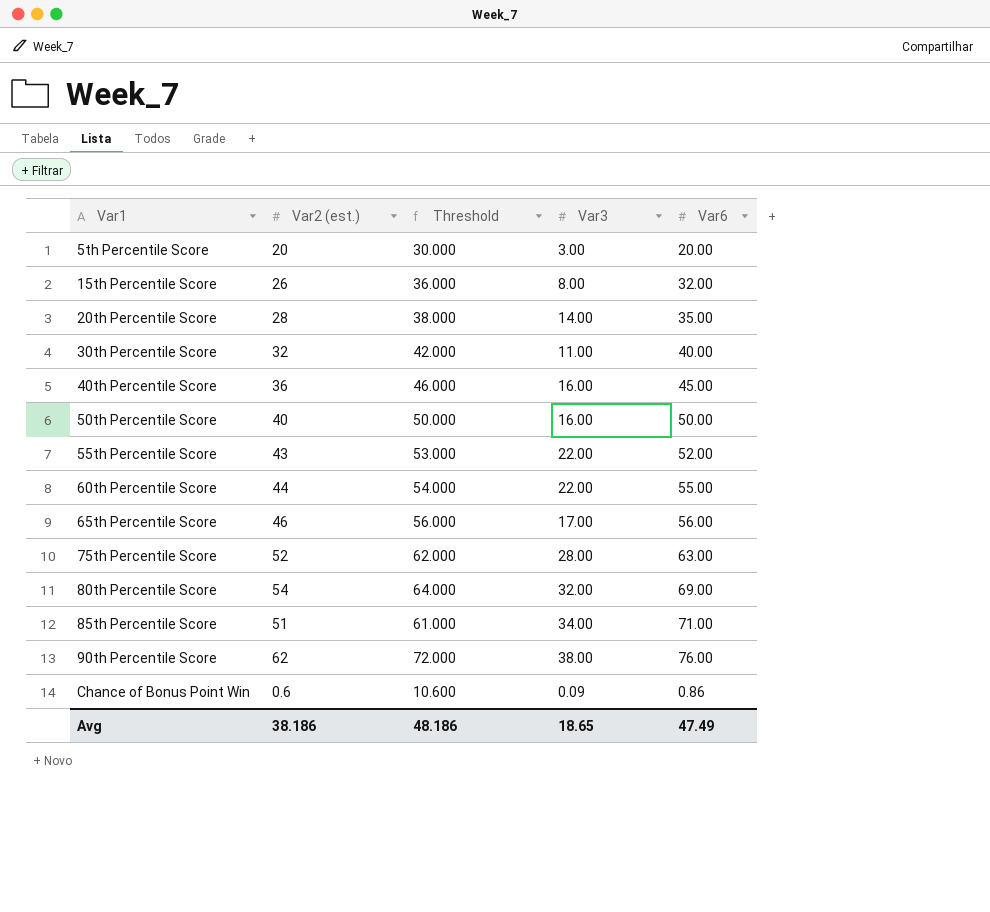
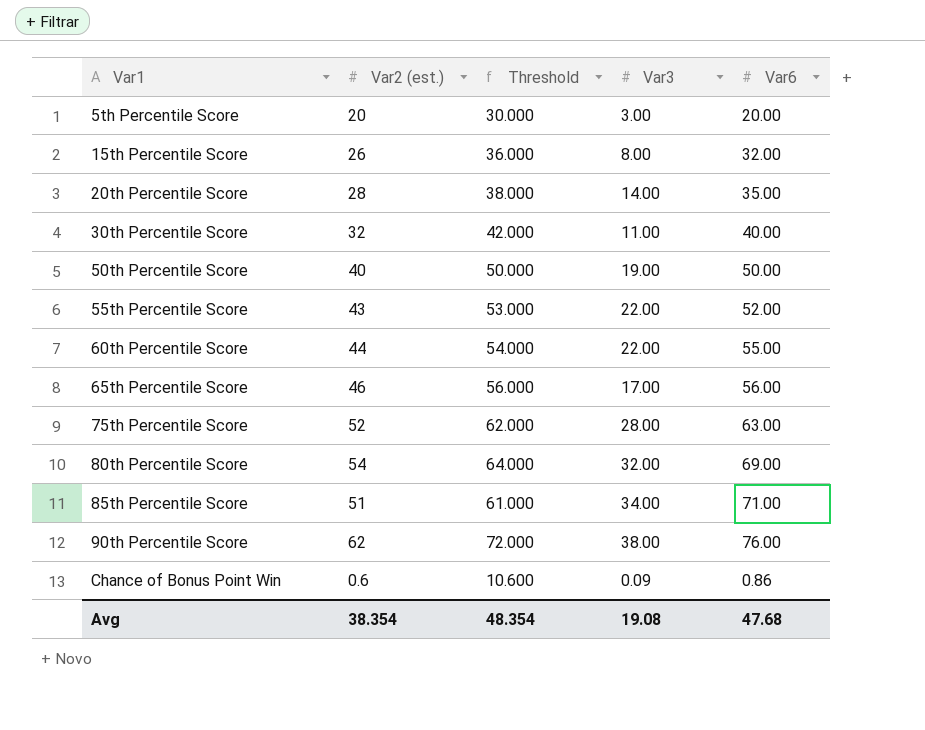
row 40th Percentile Score: 36 | 46.000 | 16.00 | 45.00 -> none
50th Percentile Score | Var3: 16.00 -> 19.00
Avg | Var2 (est.): 38.186 -> 38.354
Avg | Threshold: 48.186 -> 48.354
Avg | Var3: 18.65 -> 19.08
Avg | Var6: 47.49 -> 47.68

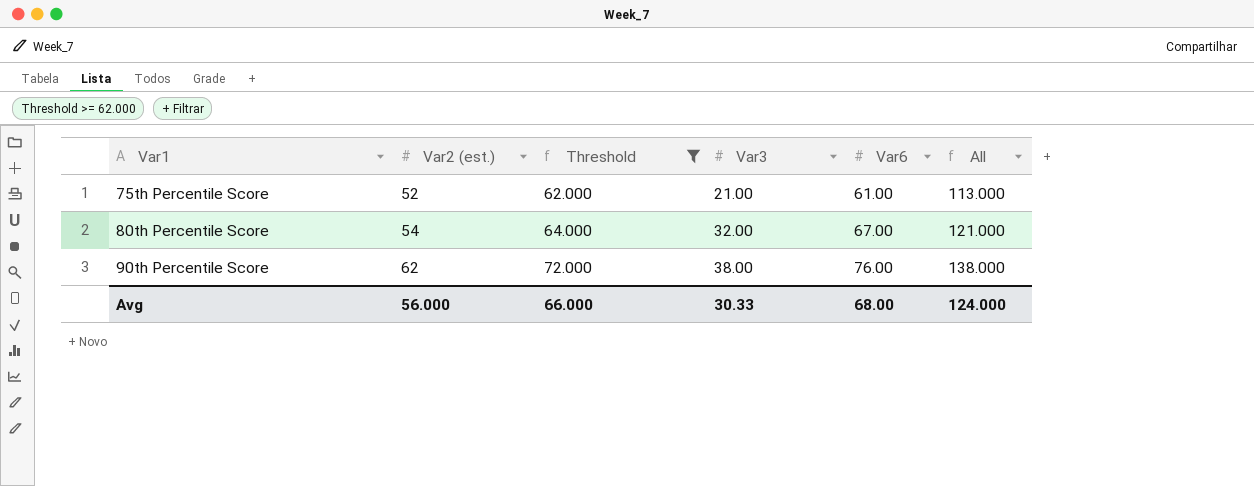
filter: none -> Threshold >= 62.000
column All | formula: none -> [Var2 (est.)] + [Var6]
75th Percentile Score | Var3: 28.00 -> 21.00
75th Percentile Score | Var6: 63.00 -> 61.00
80th Percentile Score | Var6: 69.00 -> 67.00
Avg | Var2 (est.): 38.354 -> 56.000
Avg | Threshold: 48.354 -> 66.000
Avg | Var3: 19.08 -> 30.33
Avg | Var6: 47.68 -> 68.00

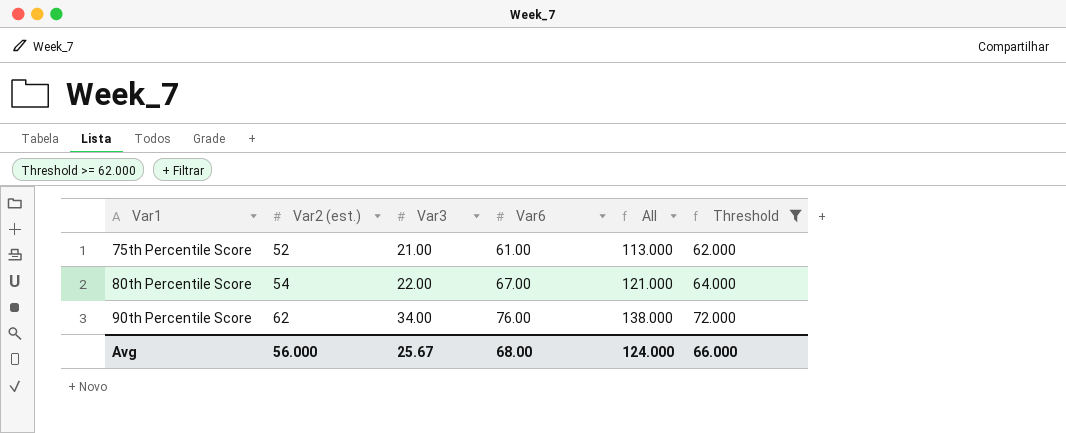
column Threshold | position: 3 -> 6
80th Percentile Score | Var3: 32.00 -> 22.00
90th Percentile Score | Var3: 38.00 -> 34.00
Avg | Var3: 30.33 -> 25.67

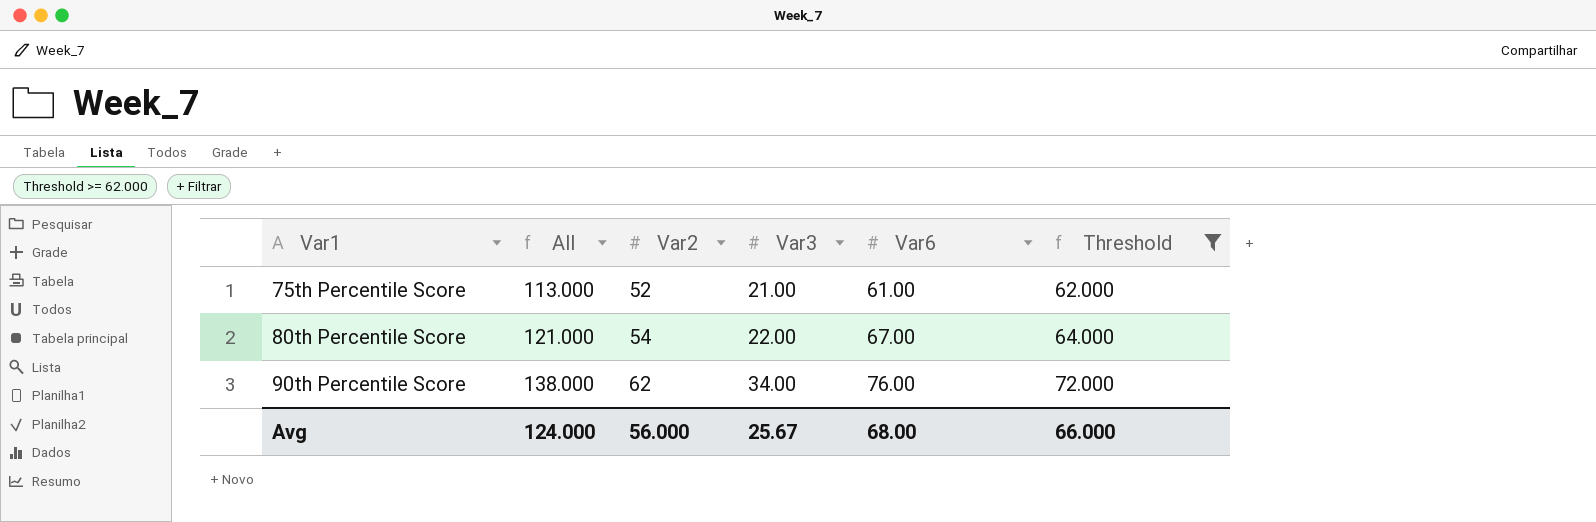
column All | position: 5 -> 2
column name: Var2 (est.) -> Var2

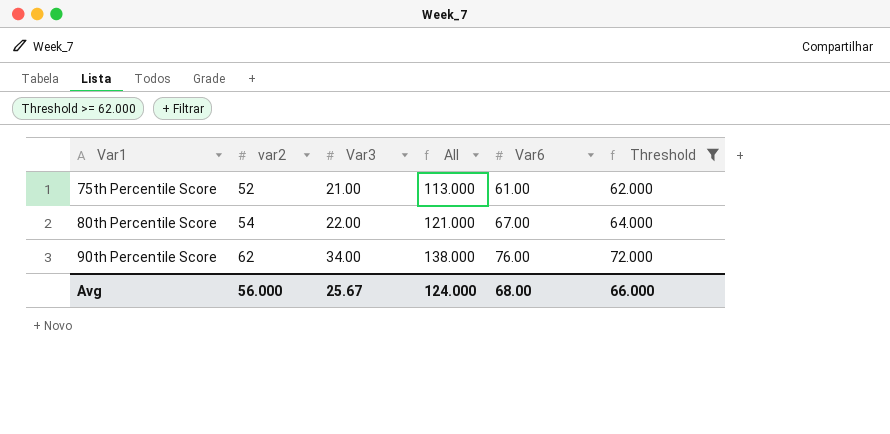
column name: Var2 -> var2
column All | position: 2 -> 4

